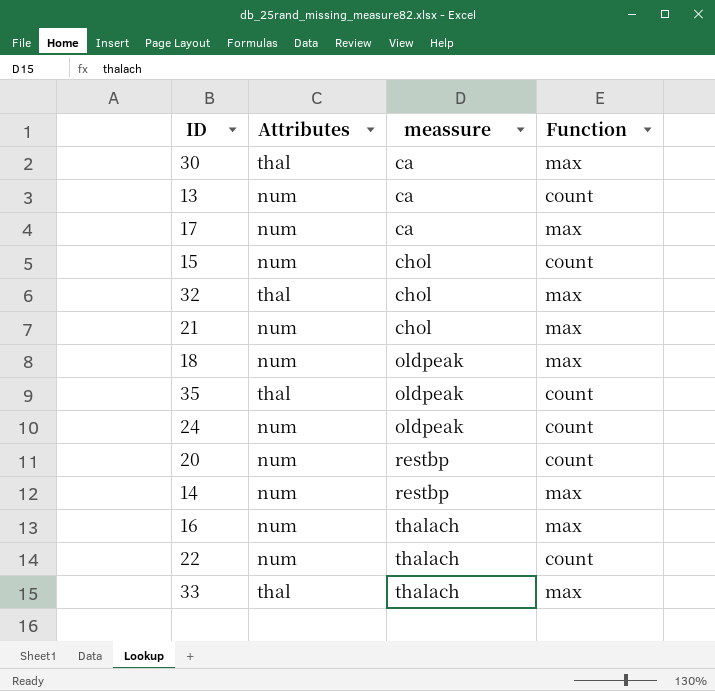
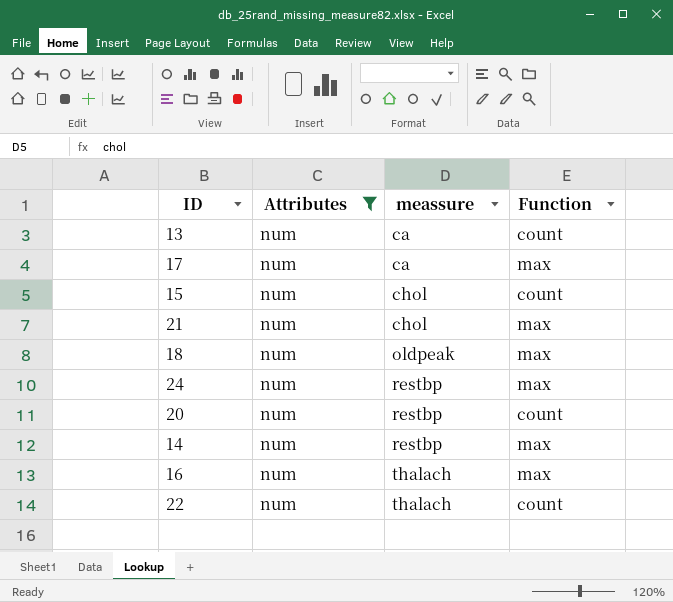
filter: none -> Attributes = num
24 | meassure: oldpeak -> restbp
24 | Function: count -> max

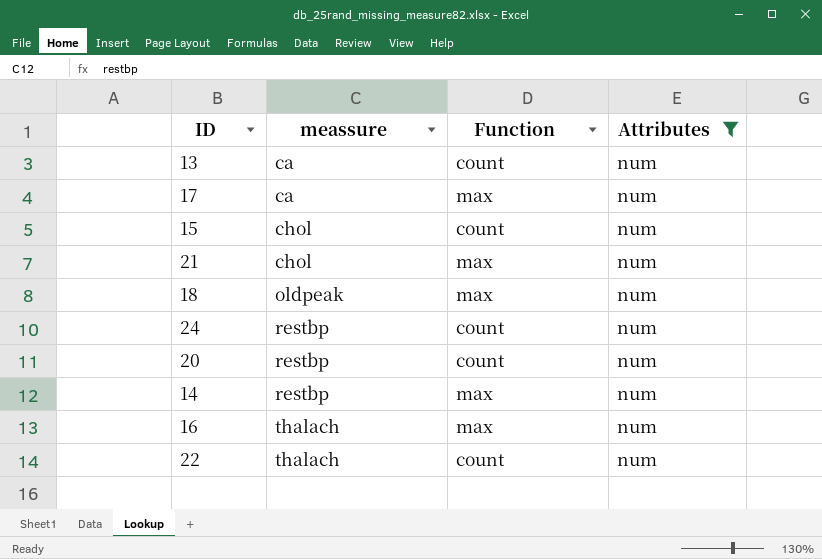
column Attributes | position: 2 -> 4
24 | Function: max -> count

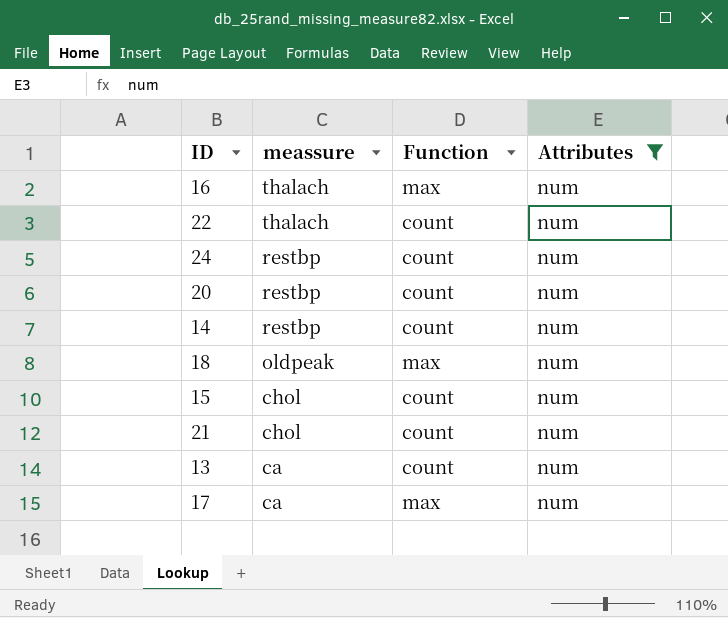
row order: meassure ascending -> meassure descending
14 | Function: max -> count
21 | Function: max -> count

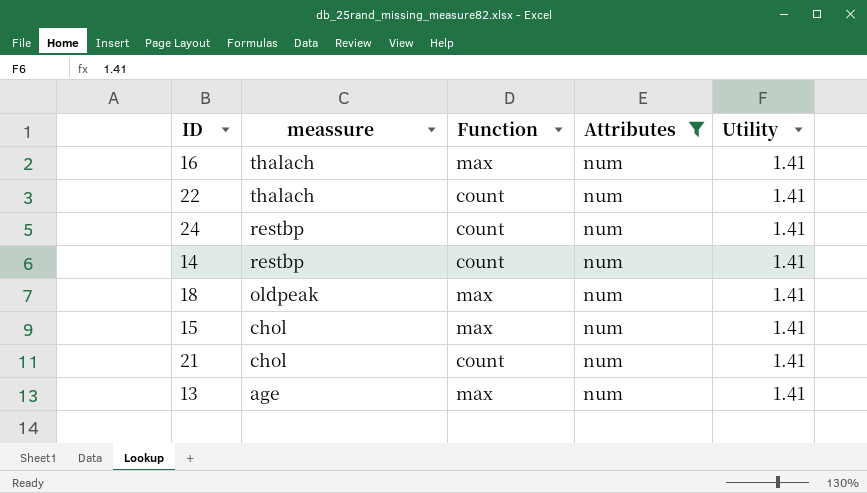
column Utility | position: none -> 5
row 20: restbp | count | num -> none
row 17: ca | max | num -> none
15 | Function: count -> max
13 | meassure: ca -> age
13 | Function: count -> max

